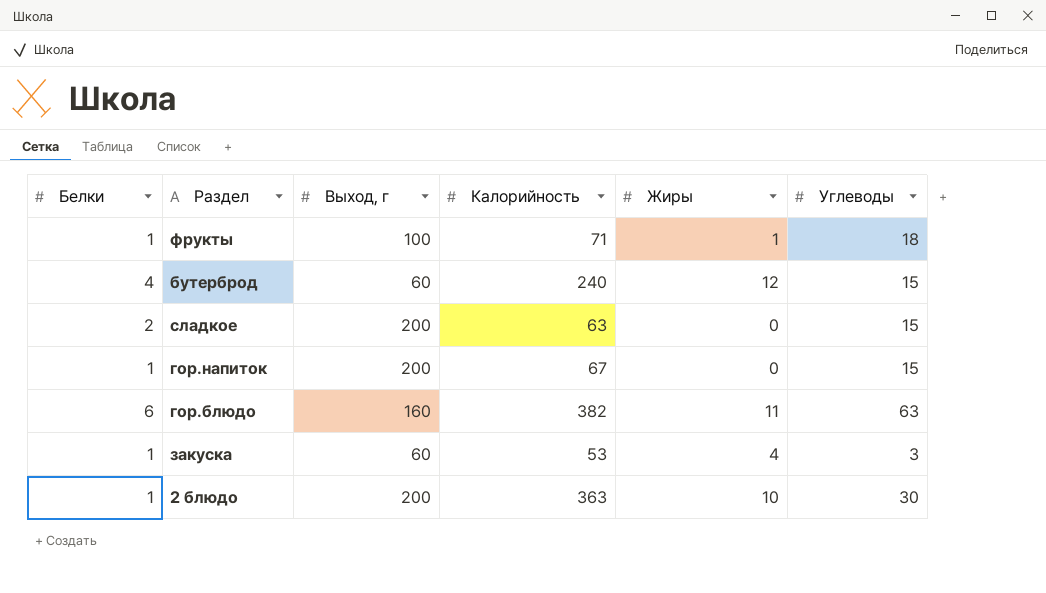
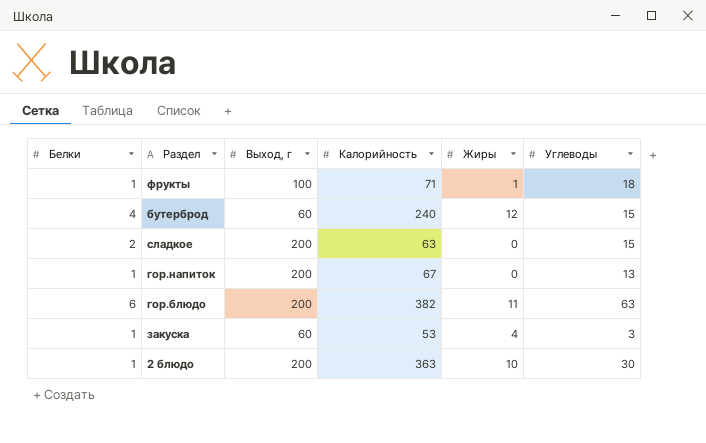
гор.напиток | Углеводы: 15 -> 13
гор.блюдо | Выход, г: 160 -> 200

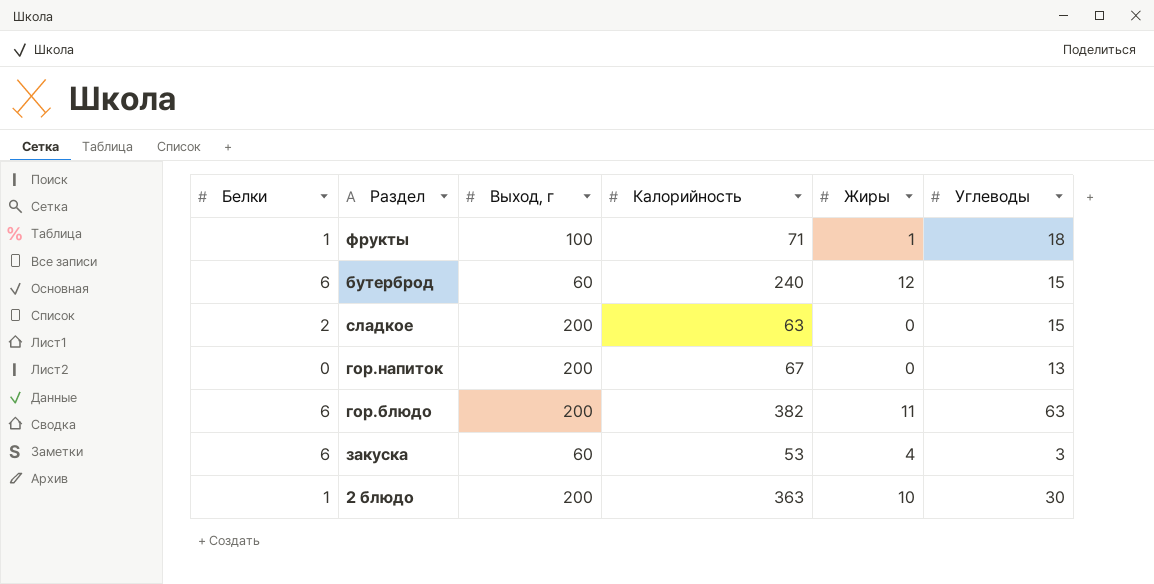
бутерброд | Белки: 4 -> 6
гор.напиток | Белки: 1 -> 0
закуска | Белки: 1 -> 6

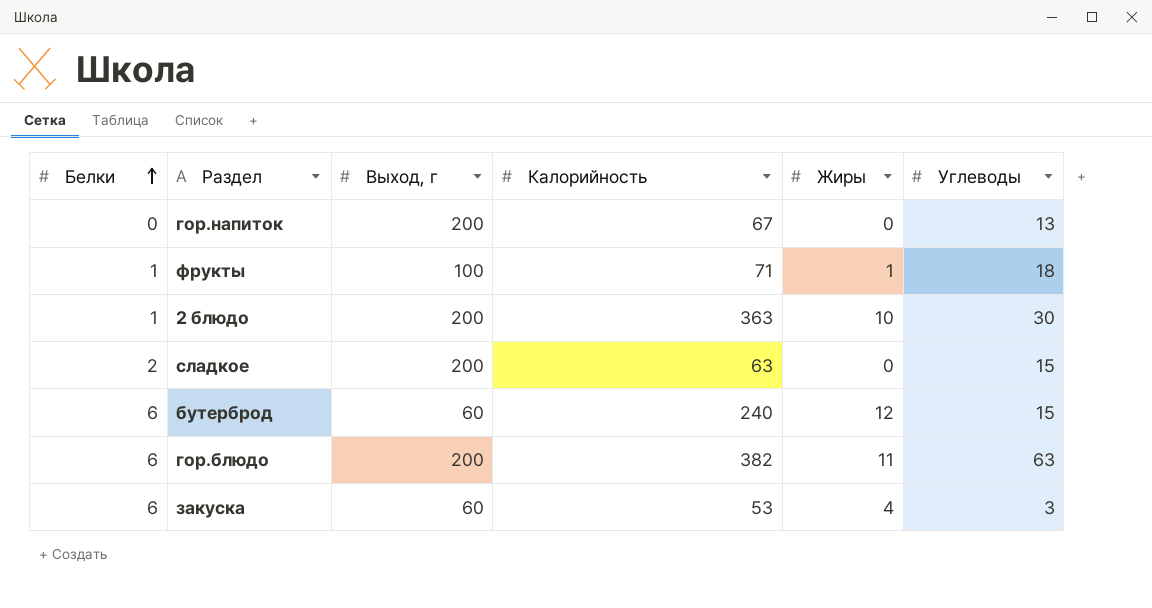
row order: none -> Белки ascending

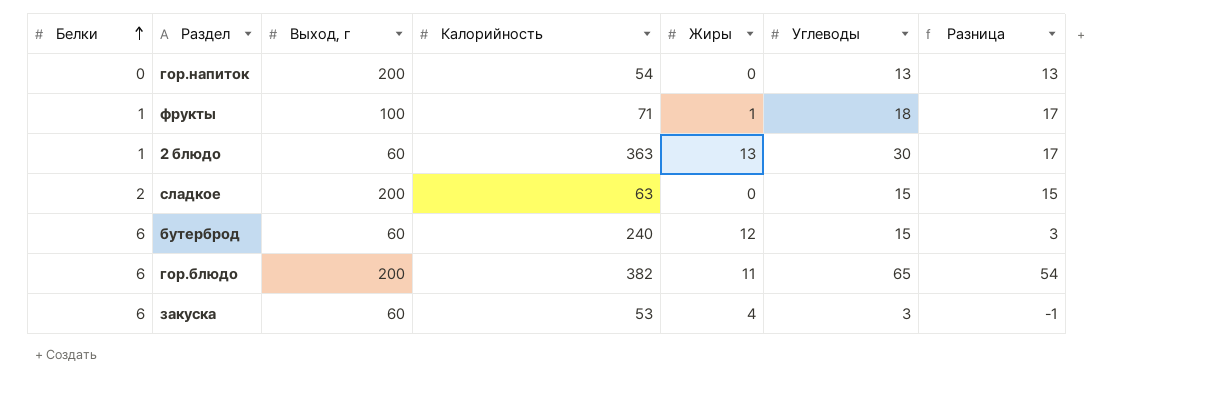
column Разница | formula: none -> [Углеводы] - [Жиры]
гор.напиток | Калорийность: 67 -> 54
2 блюдо | Выход, г: 200 -> 60
2 блюдо | Жиры: 10 -> 13
гор.блюдо | Углеводы: 63 -> 65

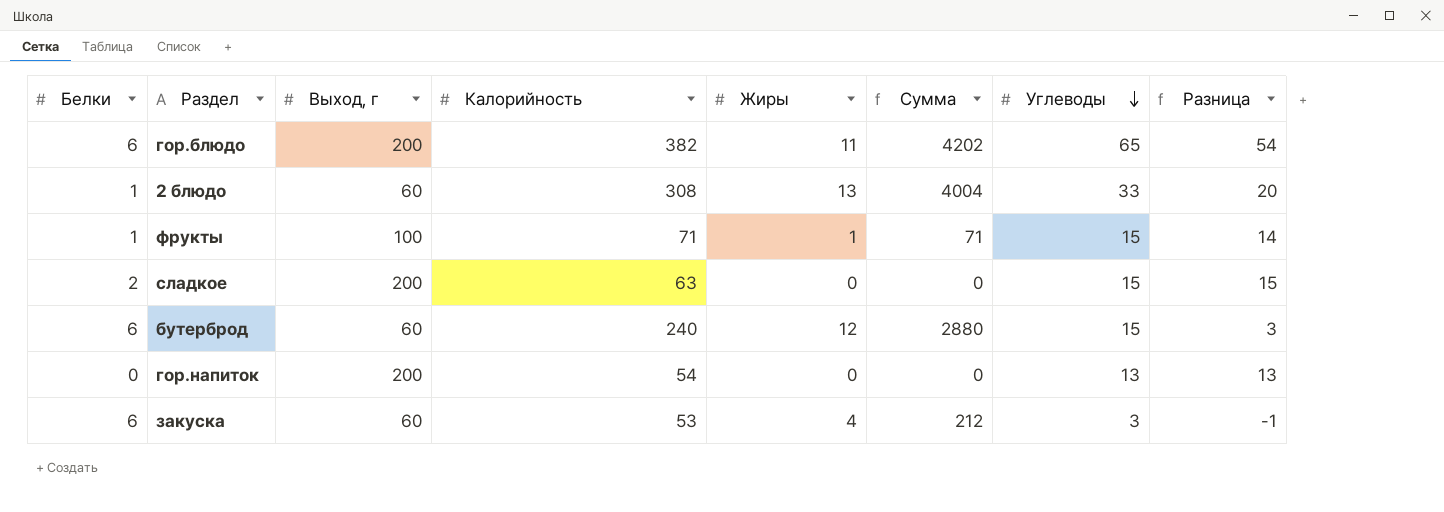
row order: Белки ascending -> Углеводы descending
column Сумма | formula: none -> [Калорийность] * [Жиры]
2 блюдо | Калорийность: 363 -> 308
2 блюдо | Углеводы: 30 -> 33
2 блюдо | Разница: 17 -> 20
фрукты | Углеводы: 18 -> 15
фрукты | Разница: 17 -> 14

